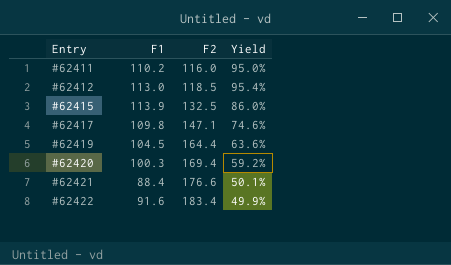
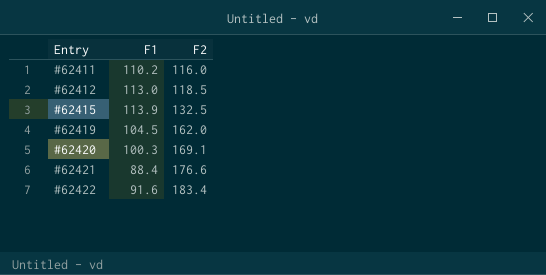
column Yield | formula: [F1] / [F2] -> none
row #62417: 109.8 | 147.1 | 74.6% -> none
#62419 | F2: 164.4 -> 162.0
#62420 | F2: 169.4 -> 169.1

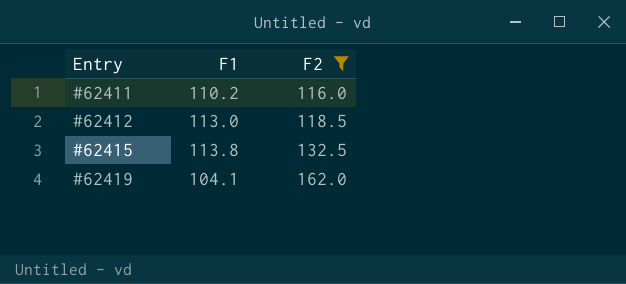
filter: none -> F2 <= 162.0
#62415 | F1: 113.9 -> 113.8
#62419 | F1: 104.5 -> 104.1

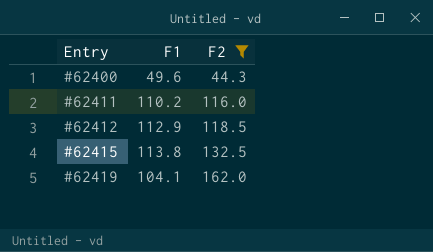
row #62400: none -> 49.6 | 44.3
#62412 | F1: 113.0 -> 112.9

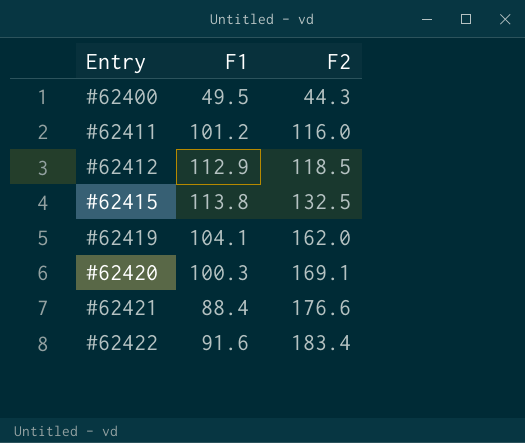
filter: F2 <= 162.0 -> none
#62400 | F1: 49.6 -> 49.5
#62411 | F1: 110.2 -> 101.2

